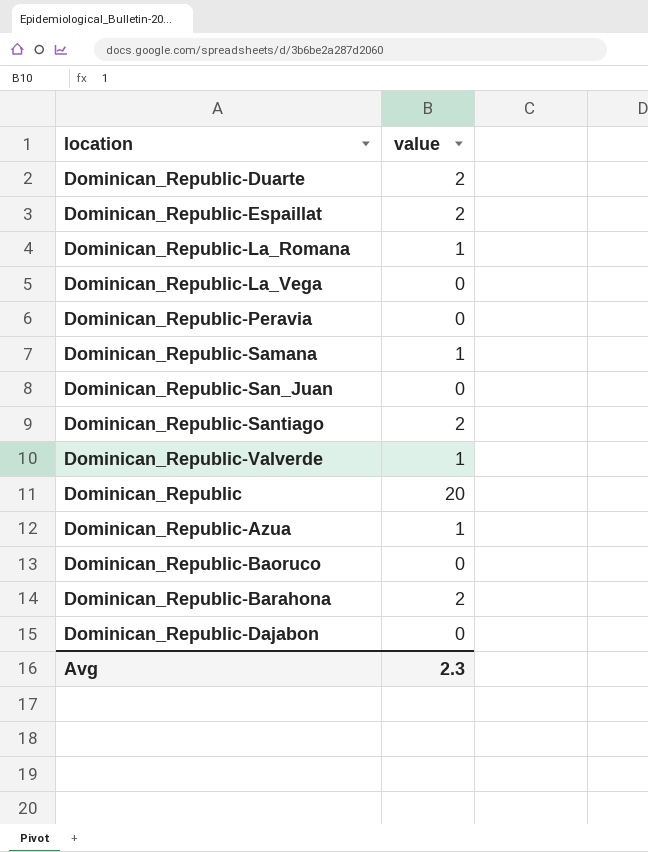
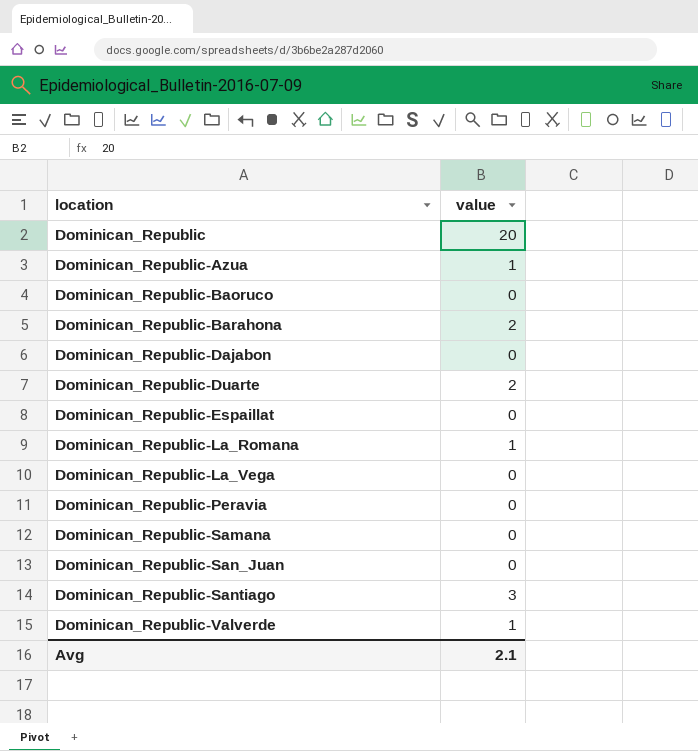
row order: none -> location ascending
Dominican_Republic-Espaillat | value: 2 -> 0
Dominican_Republic-Samana | value: 1 -> 0
Dominican_Republic-Santiago | value: 2 -> 3
Avg | value: 2.3 -> 2.1

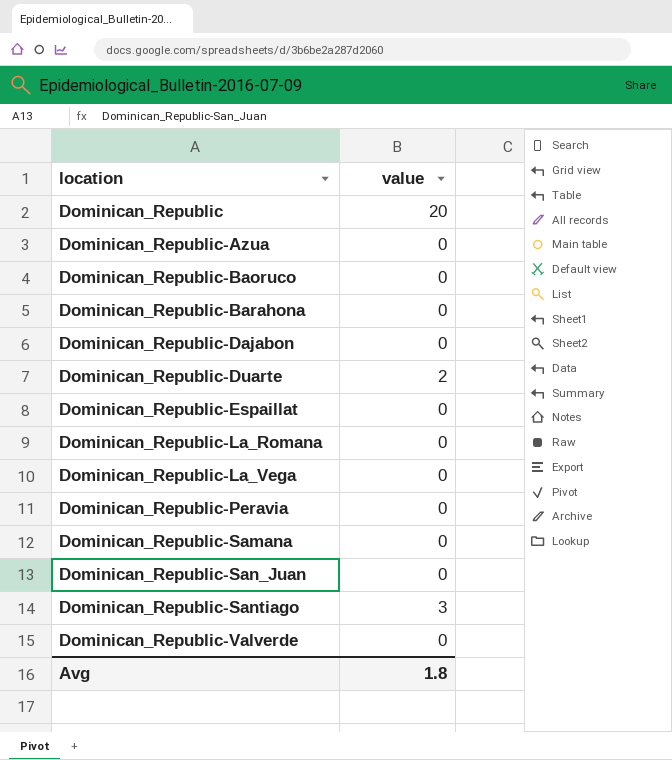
Dominican_Republic-Azua | value: 1 -> 0
Dominican_Republic-Barahona | value: 2 -> 0
Dominican_Republic-La_Romana | value: 1 -> 0
Dominican_Republic-Valverde | value: 1 -> 0
Avg | value: 2.1 -> 1.8

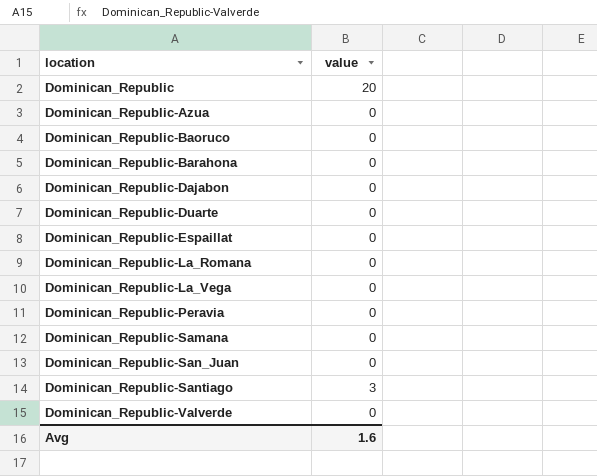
Dominican_Republic-Duarte | value: 2 -> 0
Avg | value: 1.8 -> 1.6

